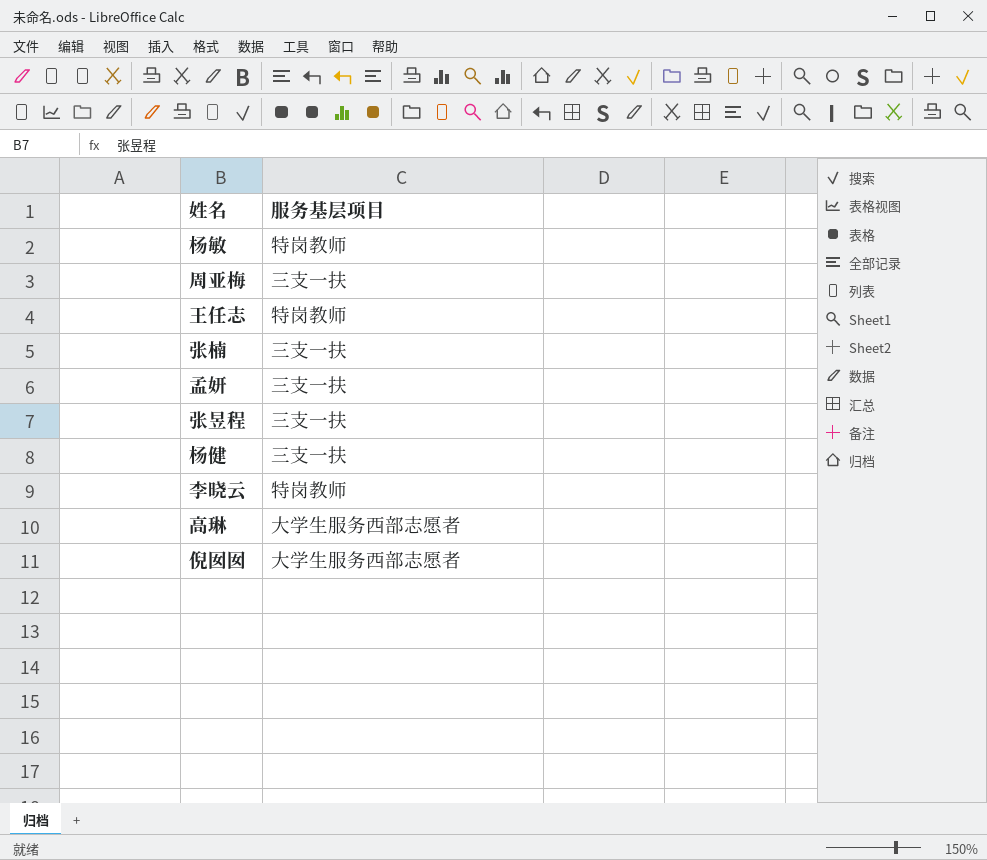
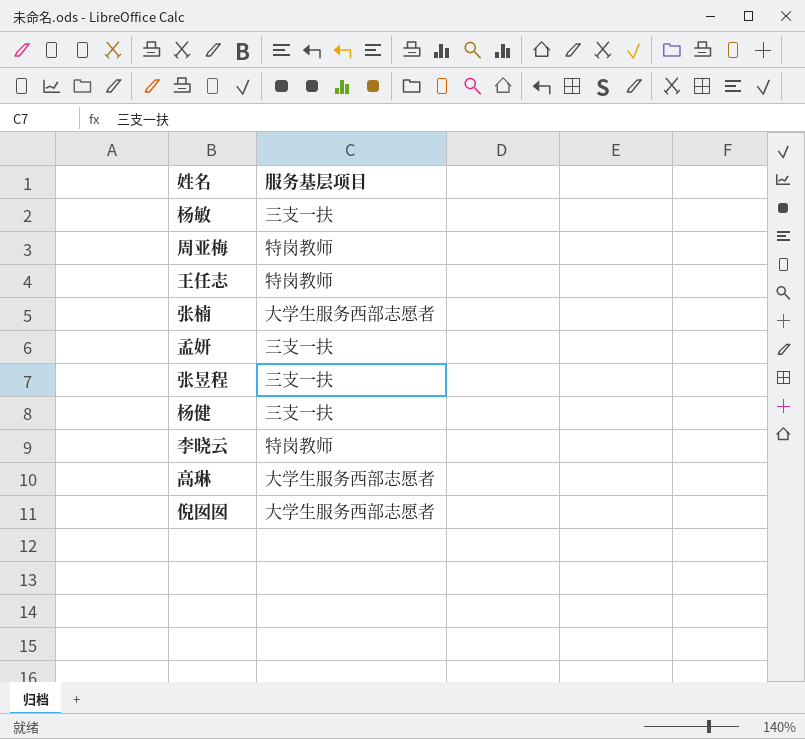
杨敏 | 服务基层项目: 特岗教师 -> 三支一扶
周亚梅 | 服务基层项目: 三支一扶 -> 特岗教师
张楠 | 服务基层项目: 三支一扶 -> 大学生服务西部志愿者

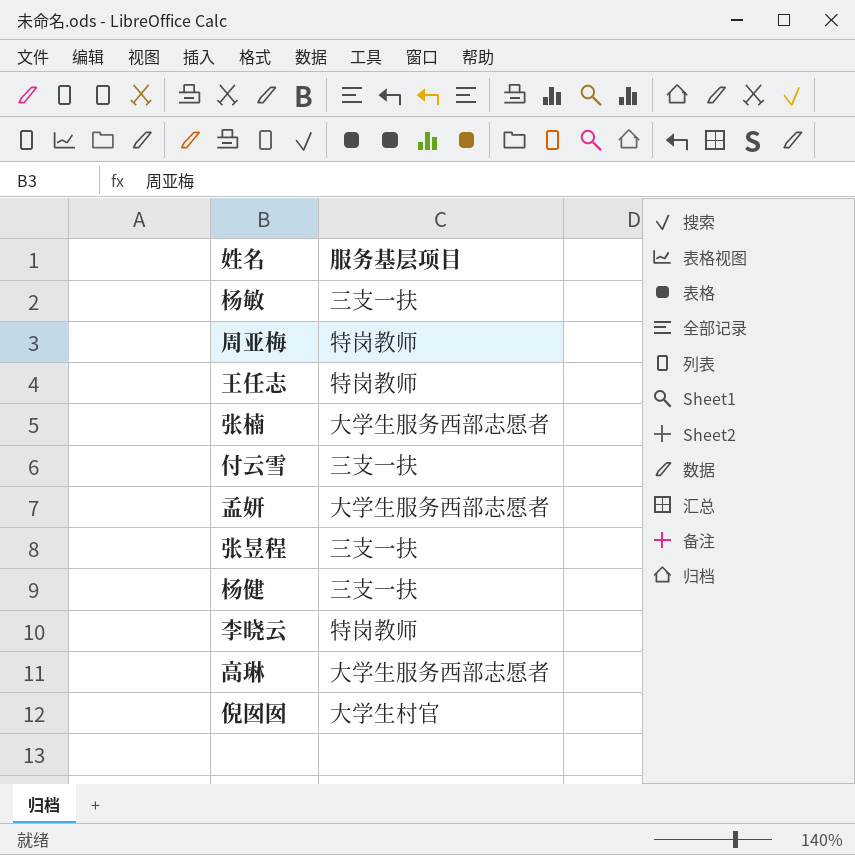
row 付云雪: none -> 三支一扶
孟妍 | 服务基层项目: 三支一扶 -> 大学生服务西部志愿者
倪囡囡 | 服务基层项目: 大学生服务西部志愿者 -> 大学生村官

